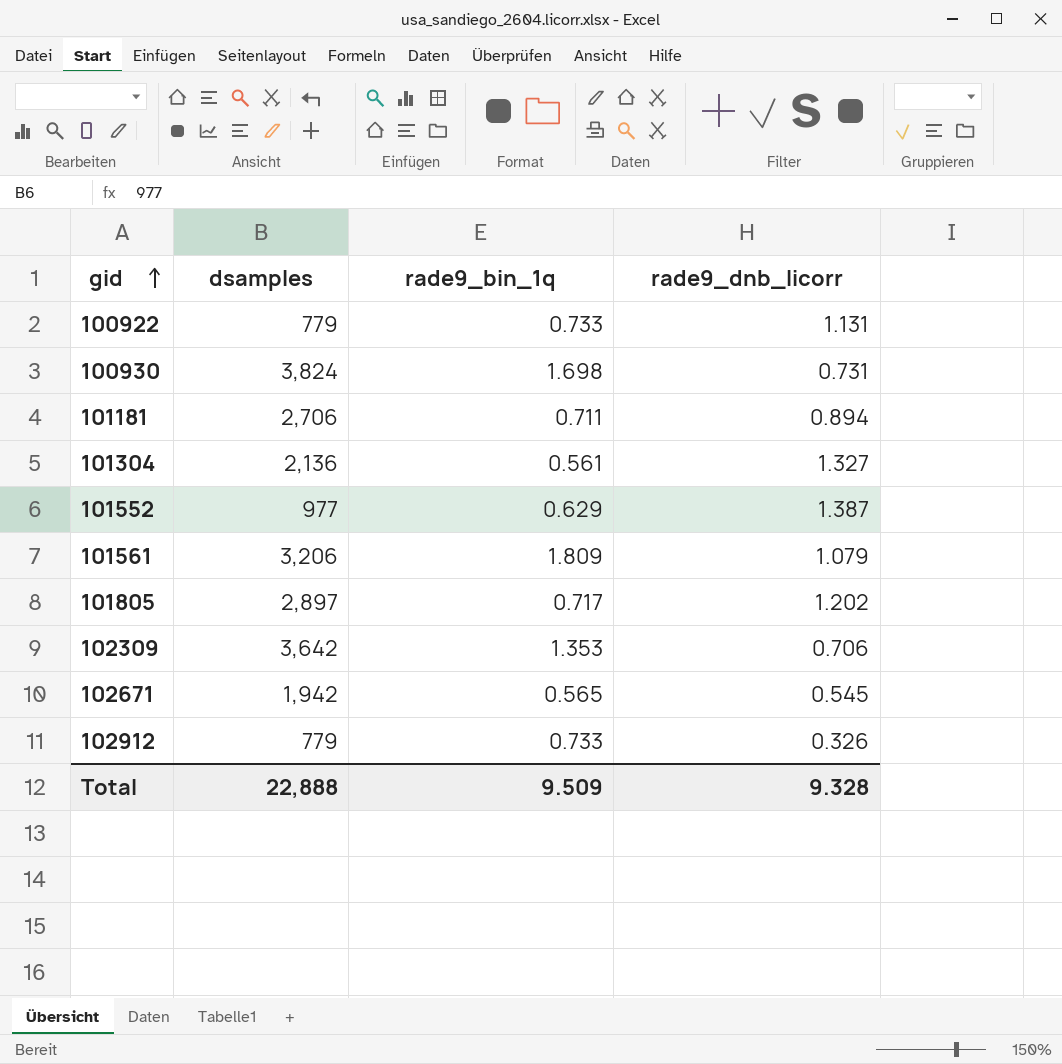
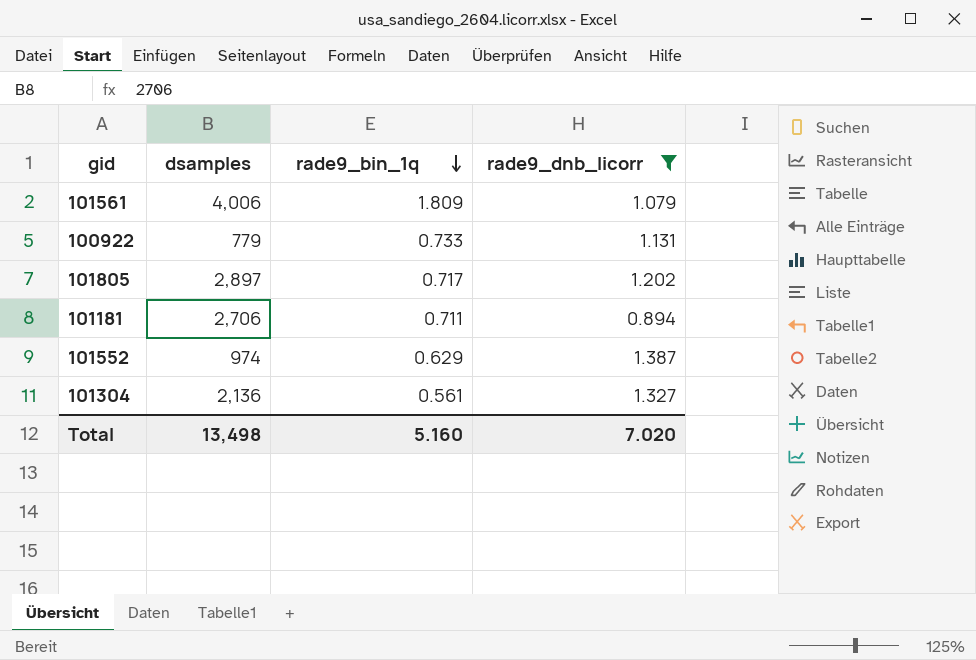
filter: none -> rade9_dnb_licorr >= 0.894
row order: gid ascending -> rade9_bin_1q descending
101561 | dsamples: 3,206 -> 4,006
101552 | dsamples: 977 -> 974
Total | dsamples: 22,888 -> 13,498
Total | rade9_bin_1q: 9.509 -> 5.160
Total | rade9_dnb_licorr: 9.328 -> 7.020

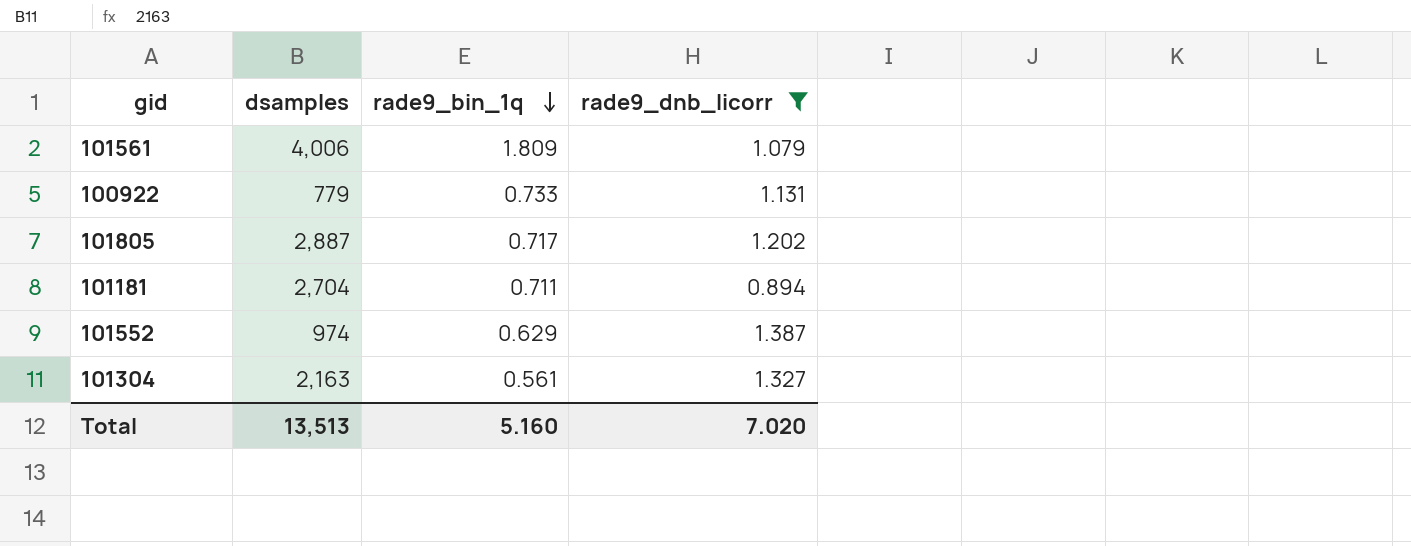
101805 | dsamples: 2,897 -> 2,887
101181 | dsamples: 2,706 -> 2,704
101304 | dsamples: 2,136 -> 2,163
Total | dsamples: 13,498 -> 13,513

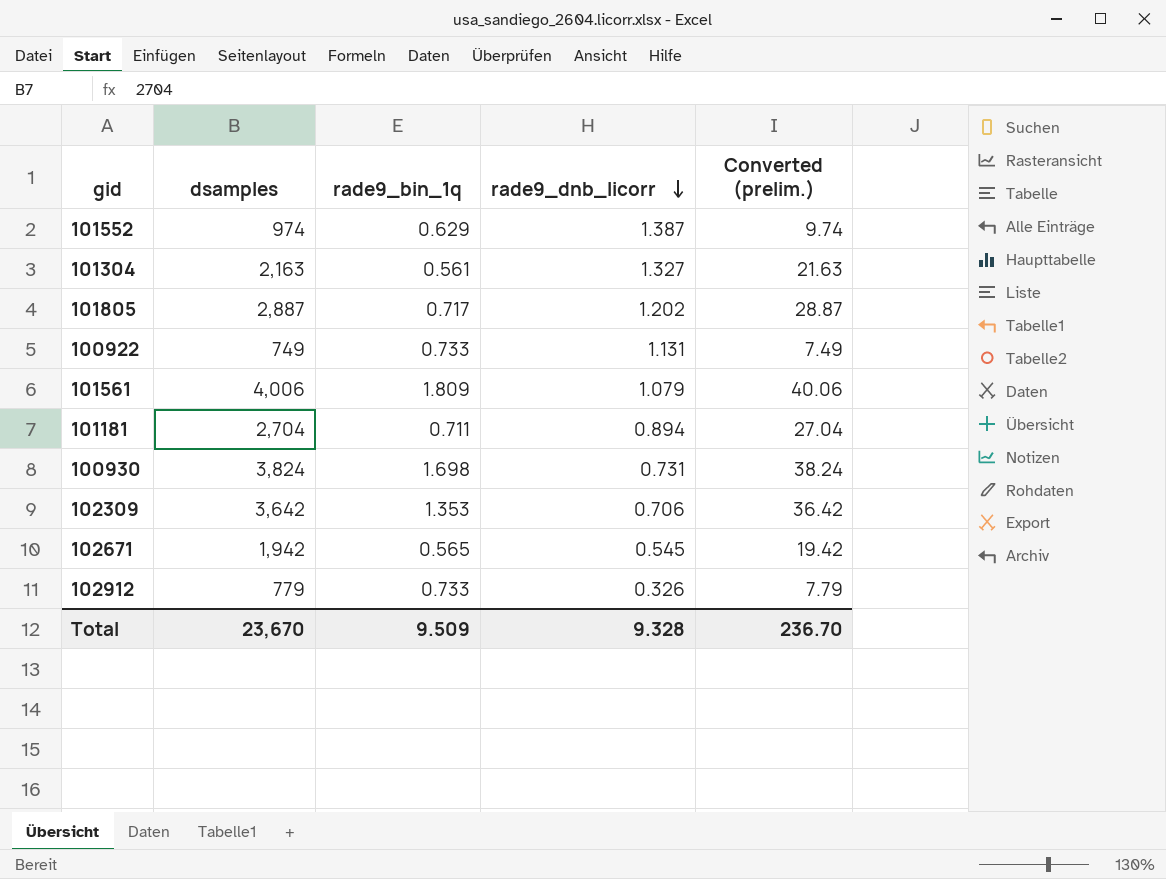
filter: rade9_dnb_licorr >= 0.894 -> none
row order: rade9_bin_1q descending -> rade9_dnb_licorr descending
column Converted (prelim.) | formula: none -> [dsamples] * 0.01
100922 | dsamples: 779 -> 749
Total | dsamples: 13,513 -> 23,670
Total | rade9_bin_1q: 5.160 -> 9.509
Total | rade9_dnb_licorr: 7.020 -> 9.328

